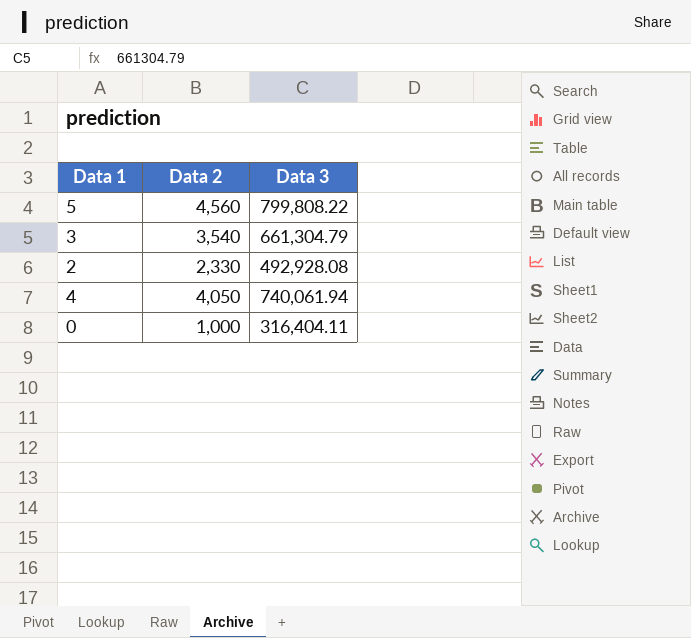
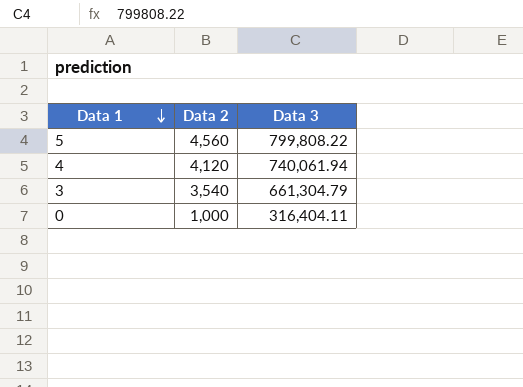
row order: none -> Data 1 descending
row 2: 2,330 | 492,928.08 -> none
4 | Data 2: 4,050 -> 4,120

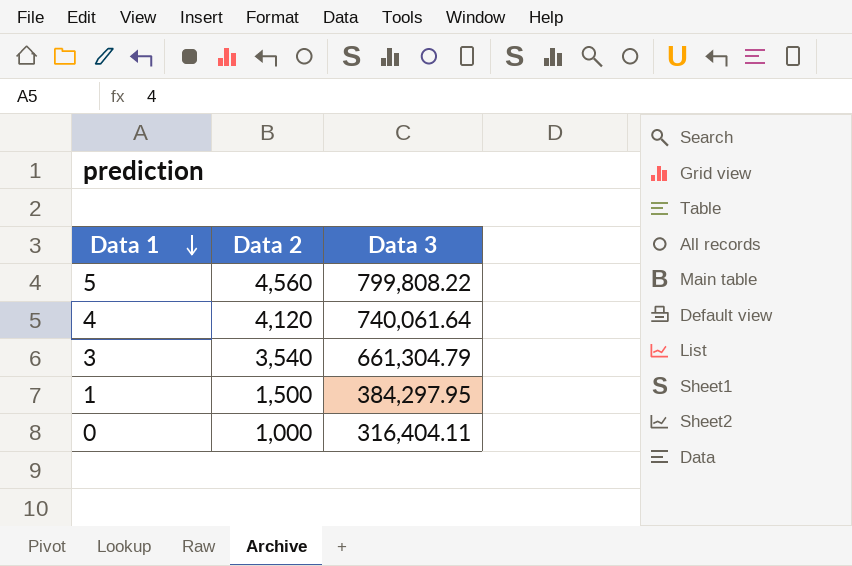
4 | Data 3: 740,061.94 -> 740,061.64
row 1: none -> 1,500 | 384,297.95

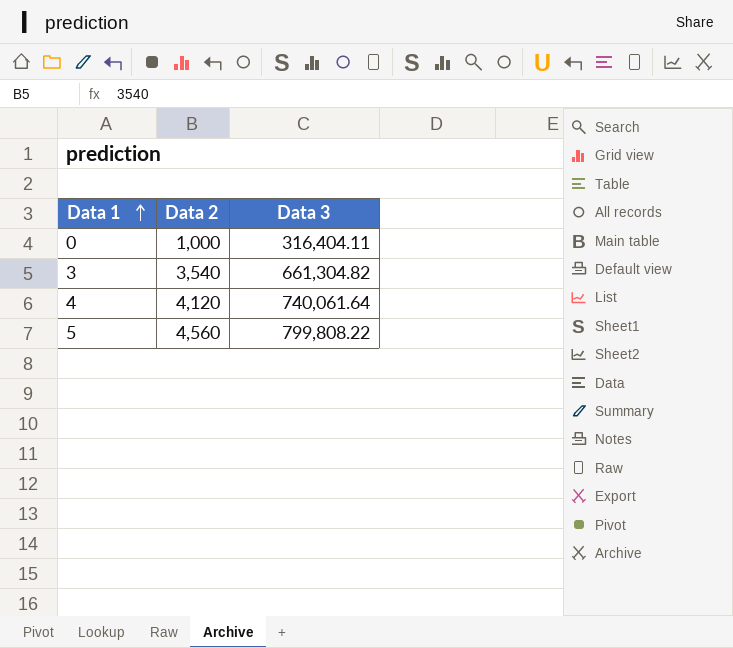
row order: Data 1 descending -> Data 1 ascending
row 1: 1,500 | 384,297.95 -> none
3 | Data 3: 661,304.79 -> 661,304.82

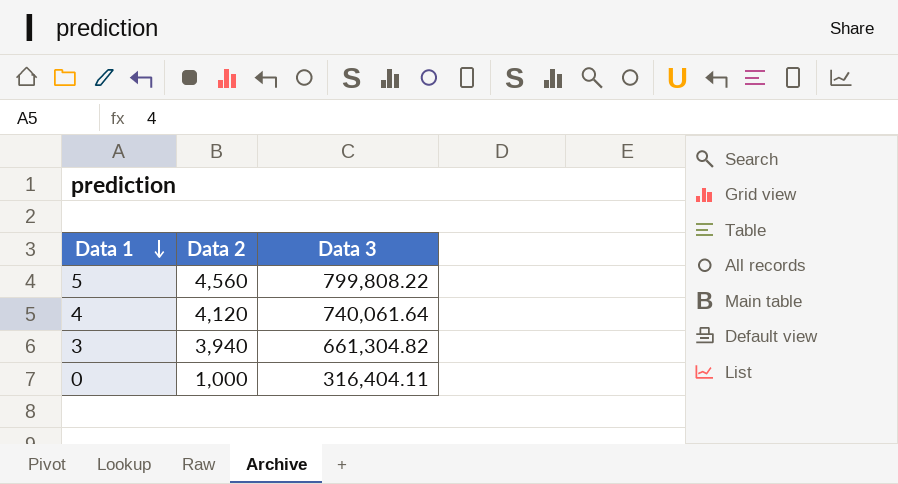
row order: Data 1 ascending -> Data 1 descending
3 | Data 2: 3,540 -> 3,940

